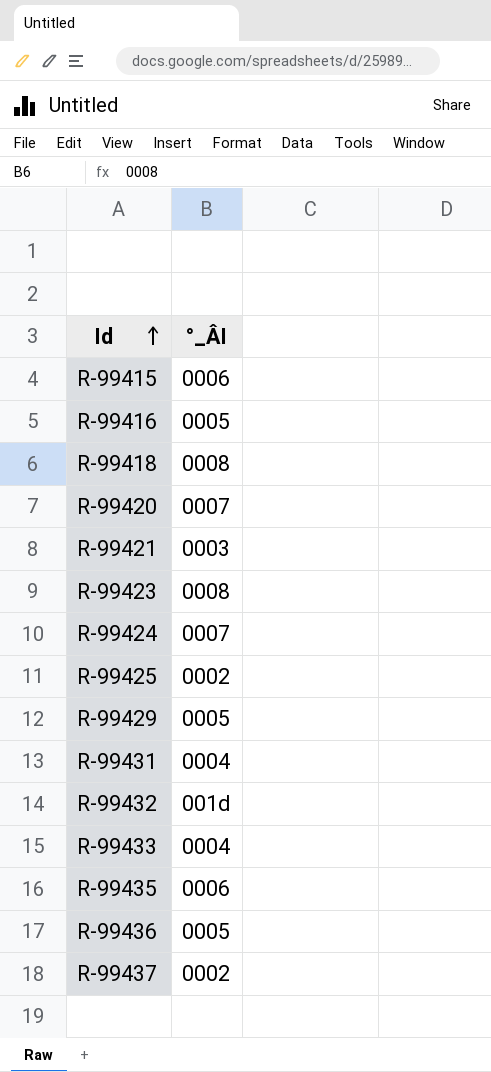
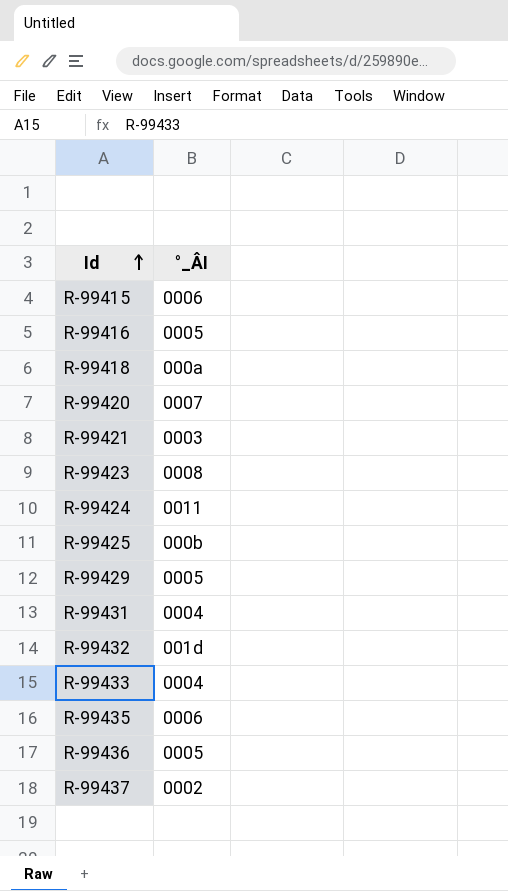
R-99418 | °_ÂI: 0008 -> 000a
R-99424 | °_ÂI: 0007 -> 0011
R-99425 | °_ÂI: 0002 -> 000b

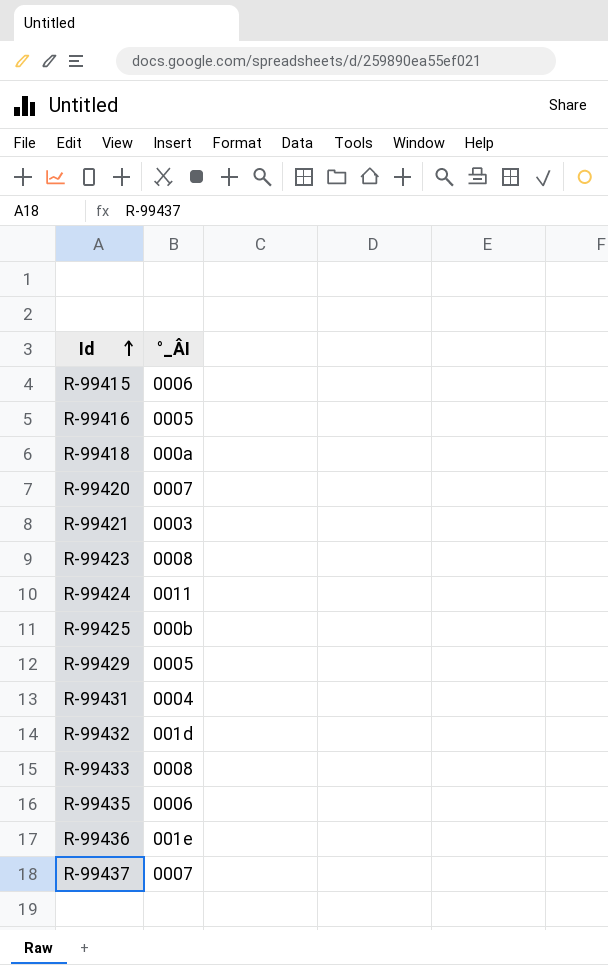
R-99433 | °_ÂI: 0004 -> 0008
R-99436 | °_ÂI: 0005 -> 001e
R-99437 | °_ÂI: 0002 -> 0007

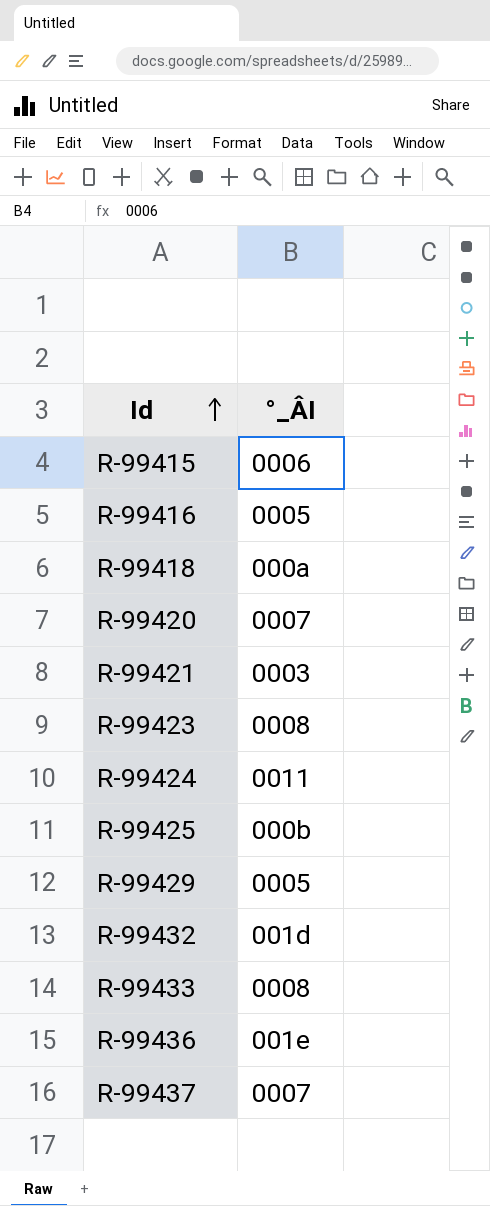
row R-99431: 0004 -> none
row R-99435: 0006 -> none

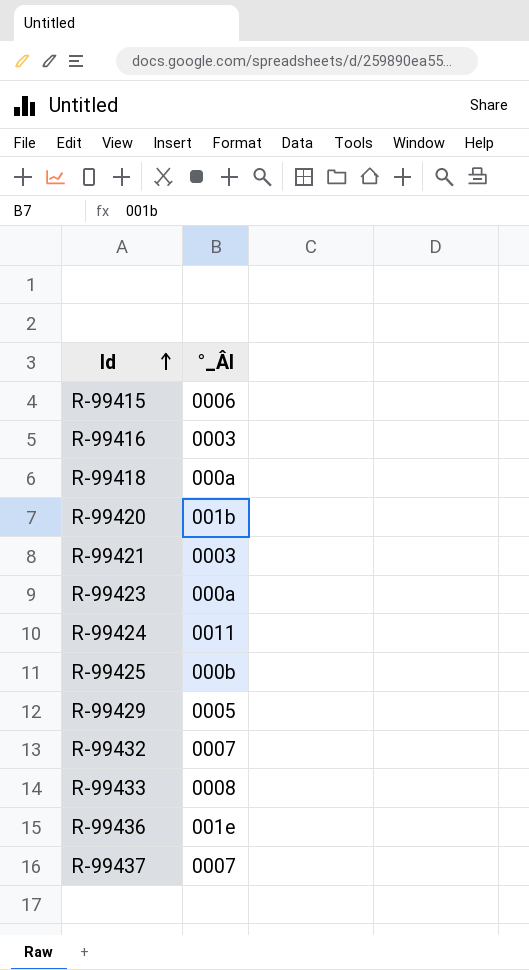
R-99416 | °_ÂI: 0005 -> 0003
R-99420 | °_ÂI: 0007 -> 001b
R-99423 | °_ÂI: 0008 -> 000a
R-99432 | °_ÂI: 001d -> 0007

